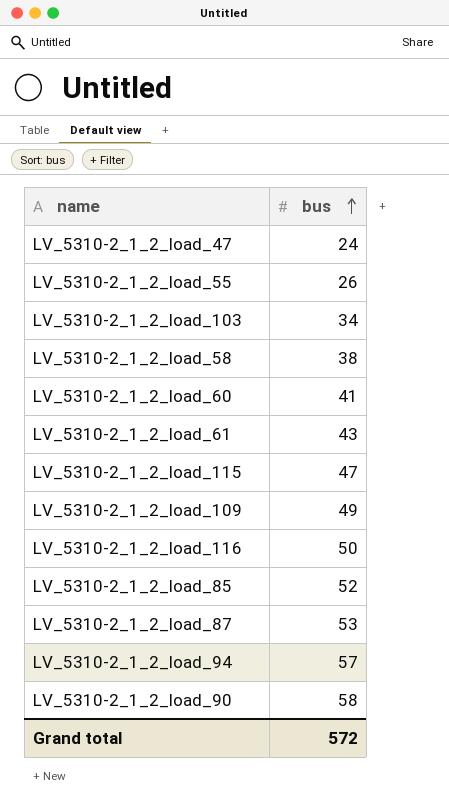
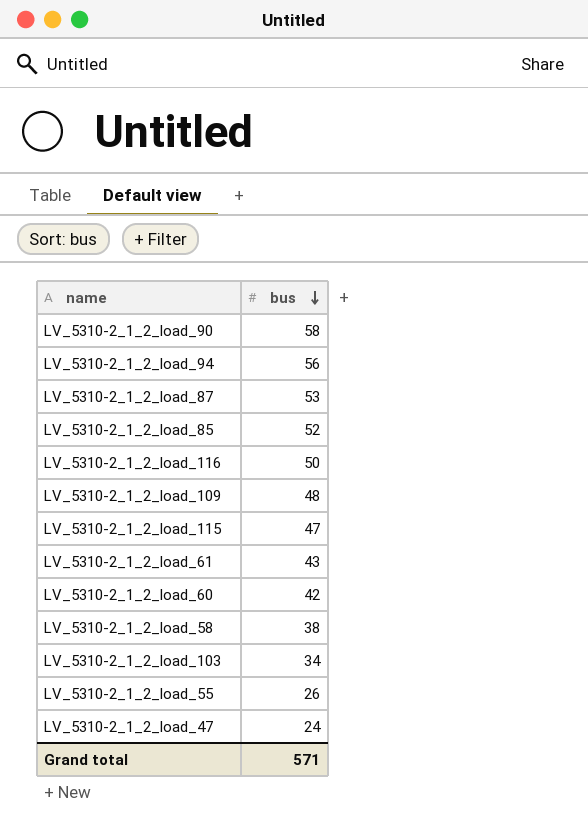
row order: bus ascending -> bus descending
LV_5310-2_1_2_load_94 | bus: 57 -> 56
LV_5310-2_1_2_load_109 | bus: 49 -> 48
LV_5310-2_1_2_load_60 | bus: 41 -> 42
Grand total | bus: 572 -> 571

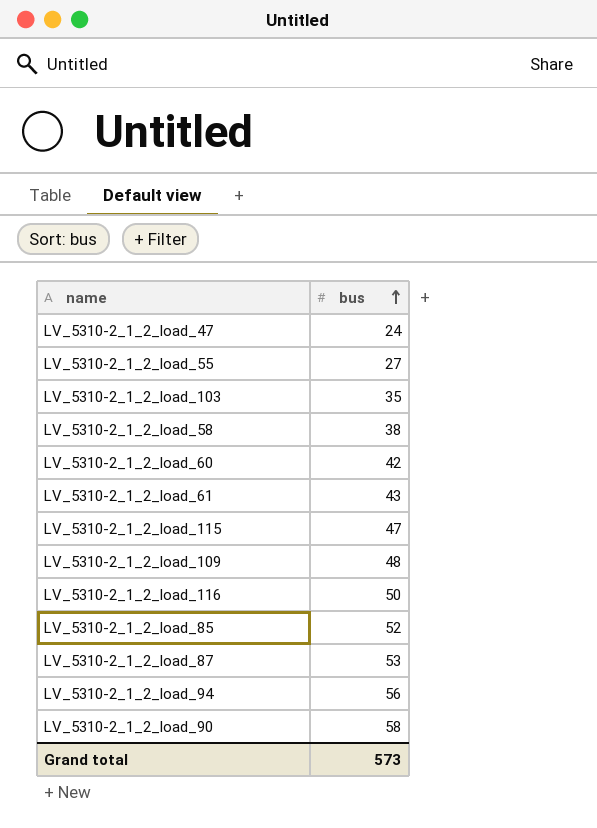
row order: bus descending -> bus ascending
LV_5310-2_1_2_load_55 | bus: 26 -> 27
LV_5310-2_1_2_load_103 | bus: 34 -> 35
Grand total | bus: 571 -> 573

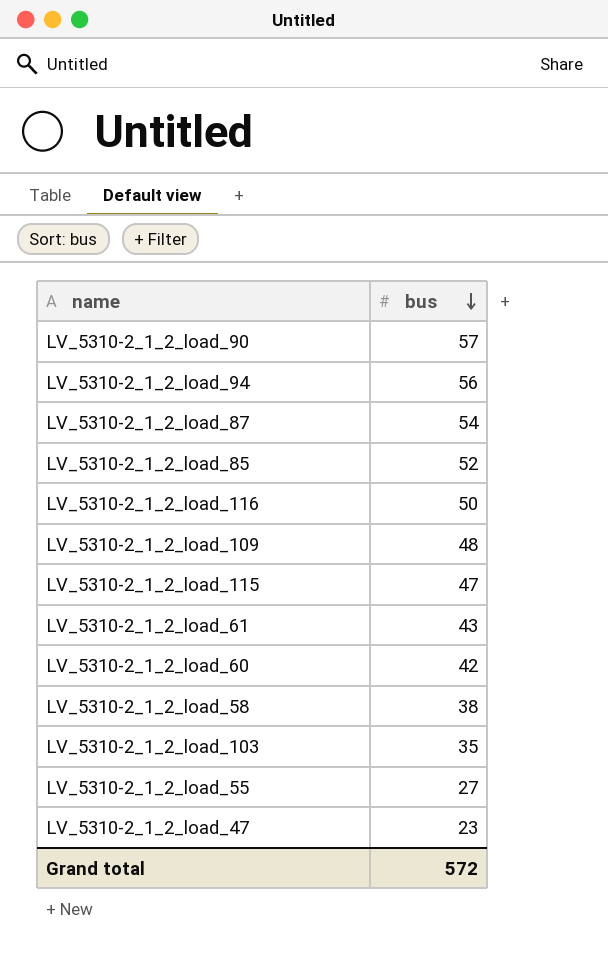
row order: bus ascending -> bus descending
LV_5310-2_1_2_load_90 | bus: 58 -> 57
LV_5310-2_1_2_load_87 | bus: 53 -> 54
LV_5310-2_1_2_load_47 | bus: 24 -> 23
Grand total | bus: 573 -> 572

